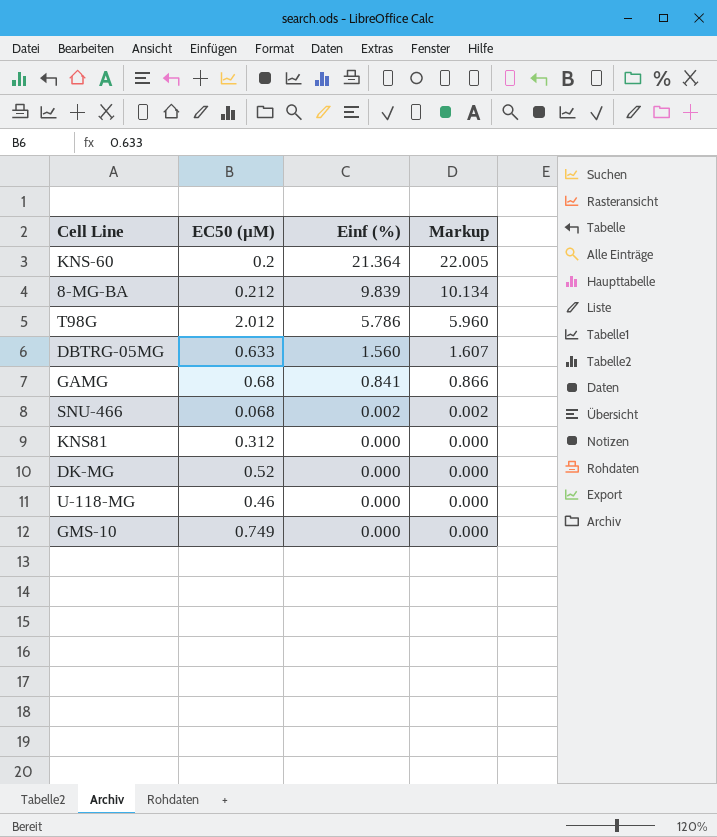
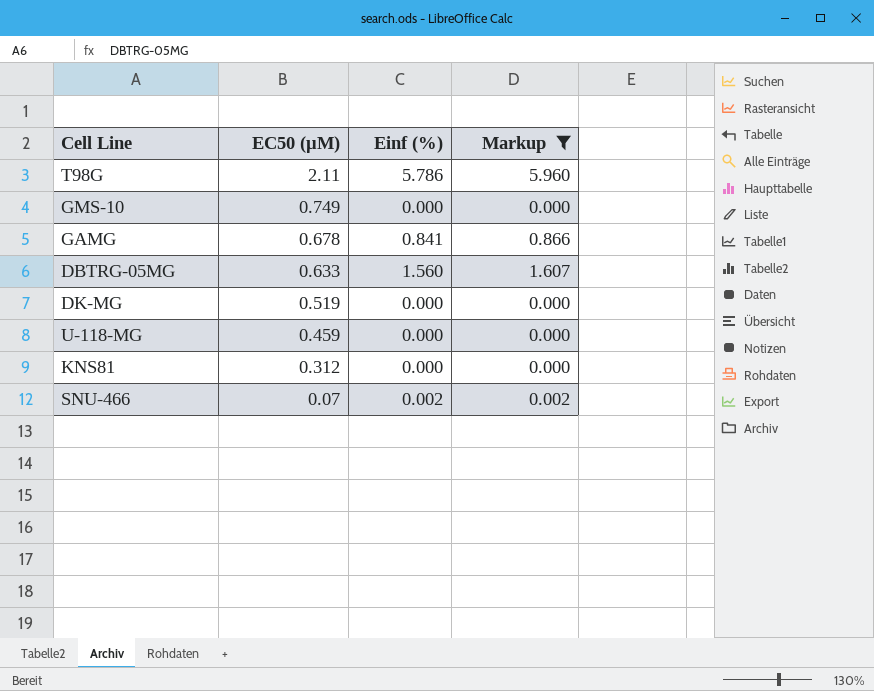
filter: none -> Markup <= 5.960
row order: Einf (%) descending -> EC50 (µM) descending
T98G | EC50 (µM): 2.012 -> 2.11
GAMG | EC50 (µM): 0.68 -> 0.678
DK-MG | EC50 (µM): 0.52 -> 0.519
U-118-MG | EC50 (µM): 0.46 -> 0.459
SNU-466 | EC50 (µM): 0.068 -> 0.07

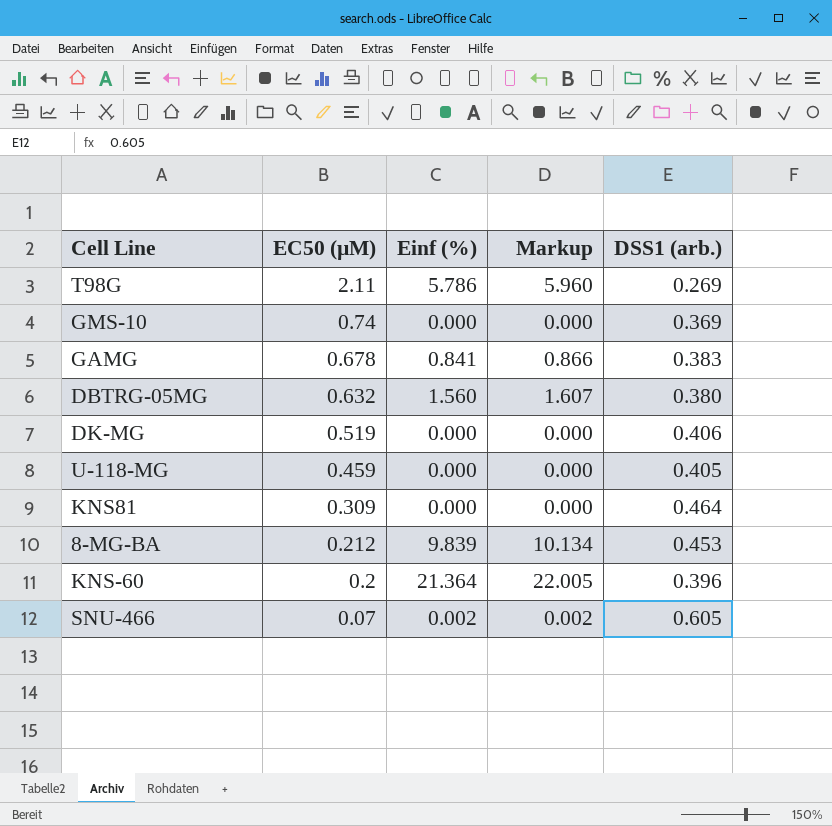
filter: Markup <= 5.960 -> none
column DSS1 (arb.) | position: none -> 5
GMS-10 | EC50 (µM): 0.749 -> 0.74
DBTRG-05MG | EC50 (µM): 0.633 -> 0.632
KNS81 | EC50 (µM): 0.312 -> 0.309

